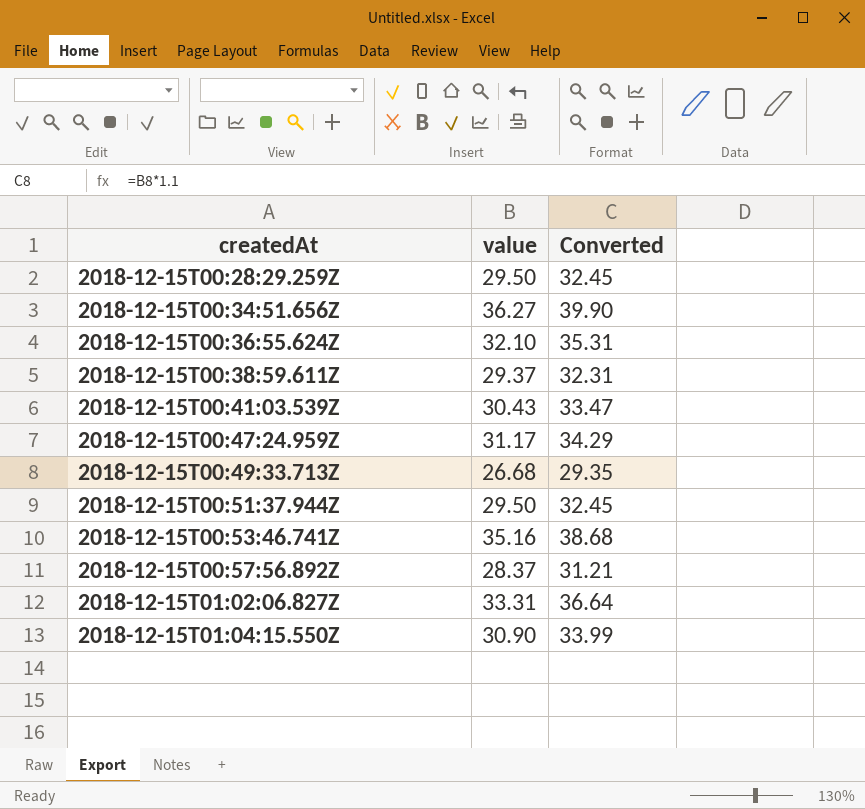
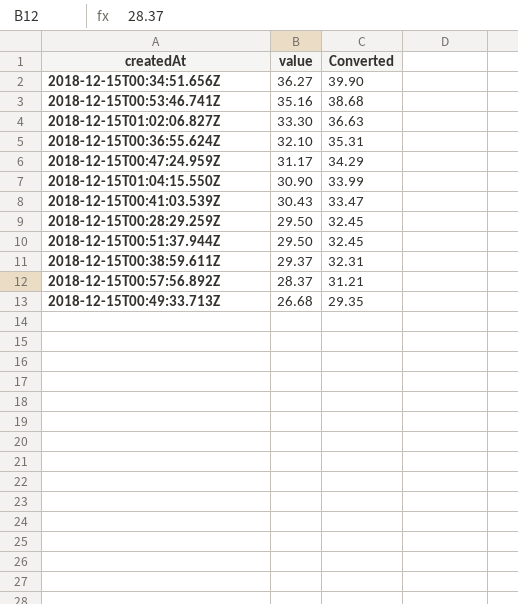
row order: createdAt ascending -> value descending
2018-12-15T01:02:06.827Z | value: 33.31 -> 33.30
2018-12-15T01:02:06.827Z | Converted: 36.64 -> 36.63

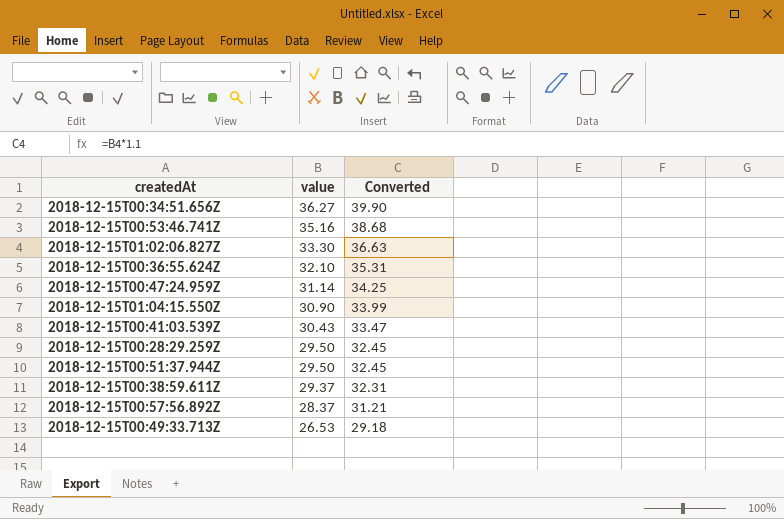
2018-12-15T00:47:24.959Z | value: 31.17 -> 31.14
2018-12-15T00:47:24.959Z | Converted: 34.29 -> 34.25
2018-12-15T00:49:33.713Z | value: 26.68 -> 26.53
2018-12-15T00:49:33.713Z | Converted: 29.35 -> 29.18

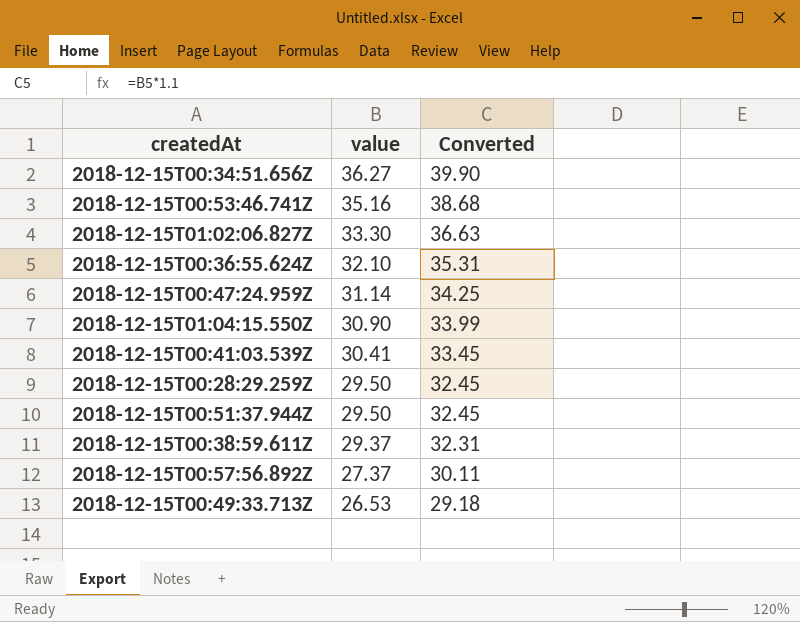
2018-12-15T00:41:03.539Z | value: 30.43 -> 30.41
2018-12-15T00:41:03.539Z | Converted: 33.47 -> 33.45
2018-12-15T00:57:56.892Z | value: 28.37 -> 27.37
2018-12-15T00:57:56.892Z | Converted: 31.21 -> 30.11

